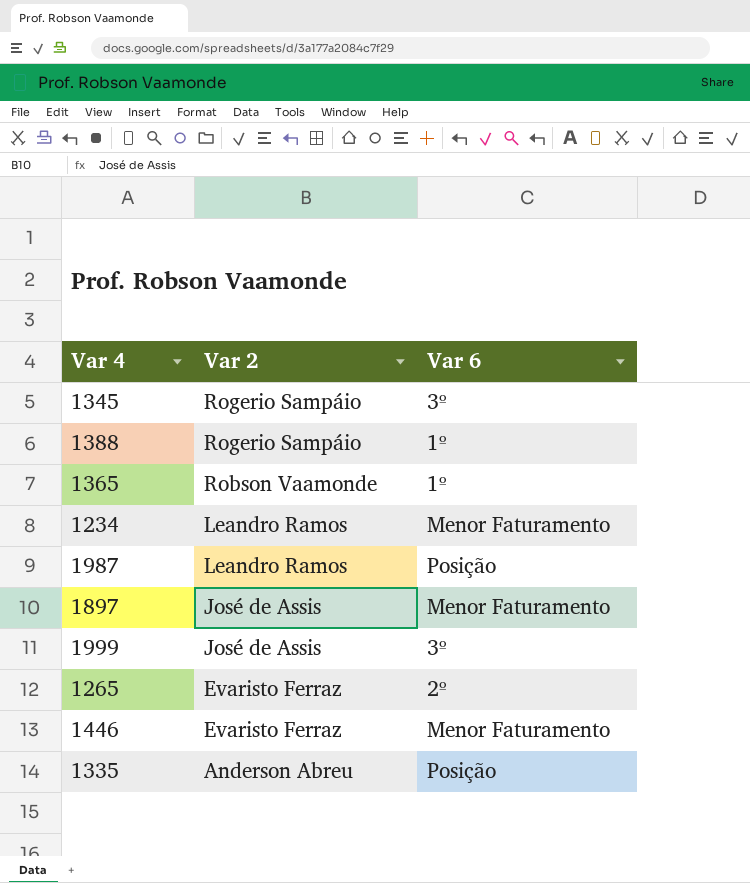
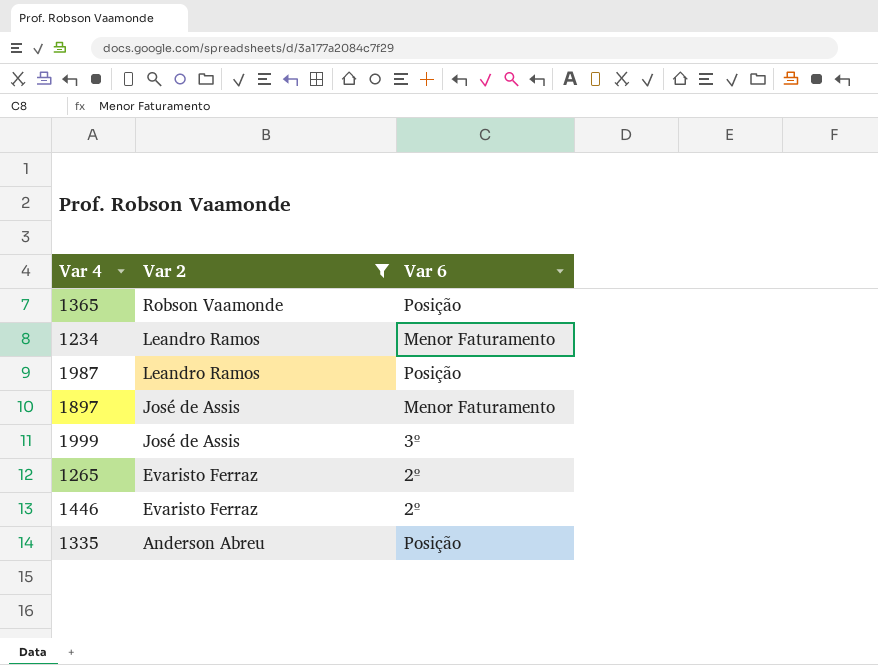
filter: none -> Var 2 != Rogerio Sampáio
1365 | Var 6: 1º -> Posição
1446 | Var 6: Menor Faturamento -> 2º

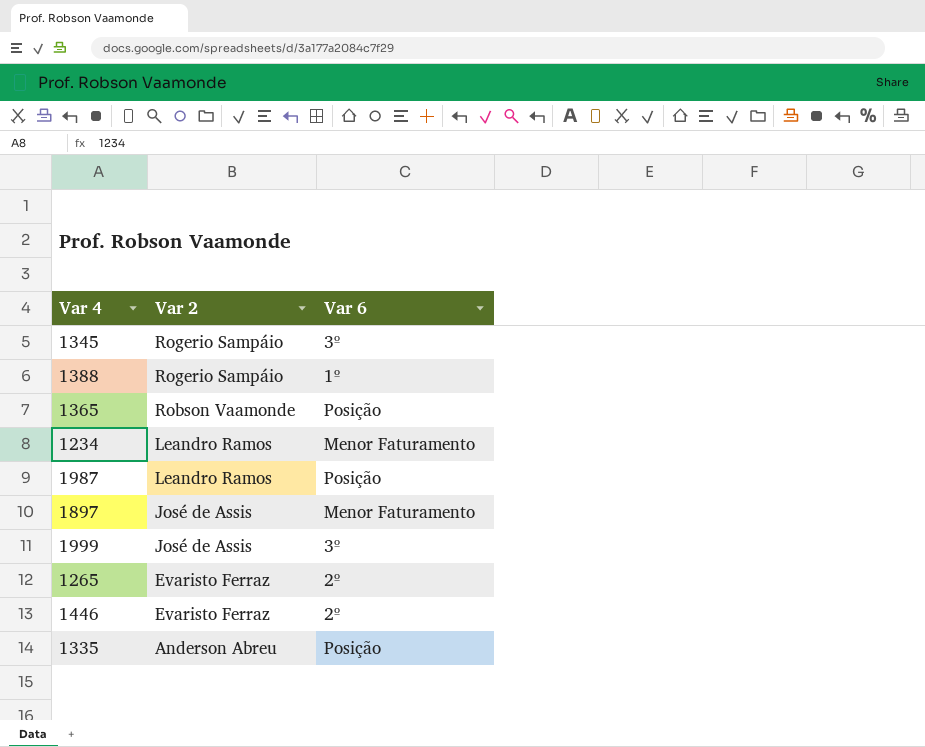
filter: Var 2 != Rogerio Sampáio -> none

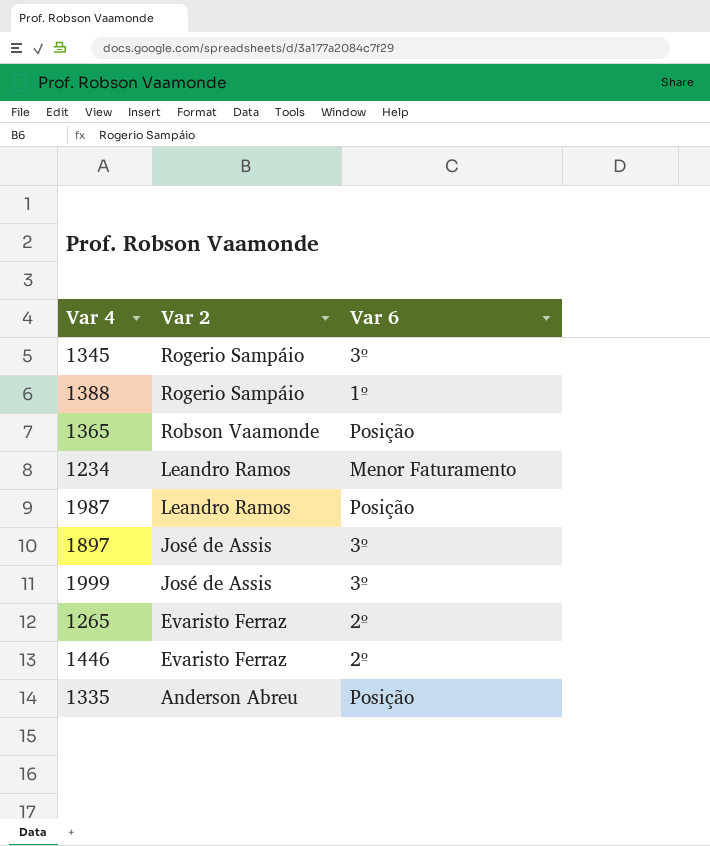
1897 | Var 6: Menor Faturamento -> 3º

